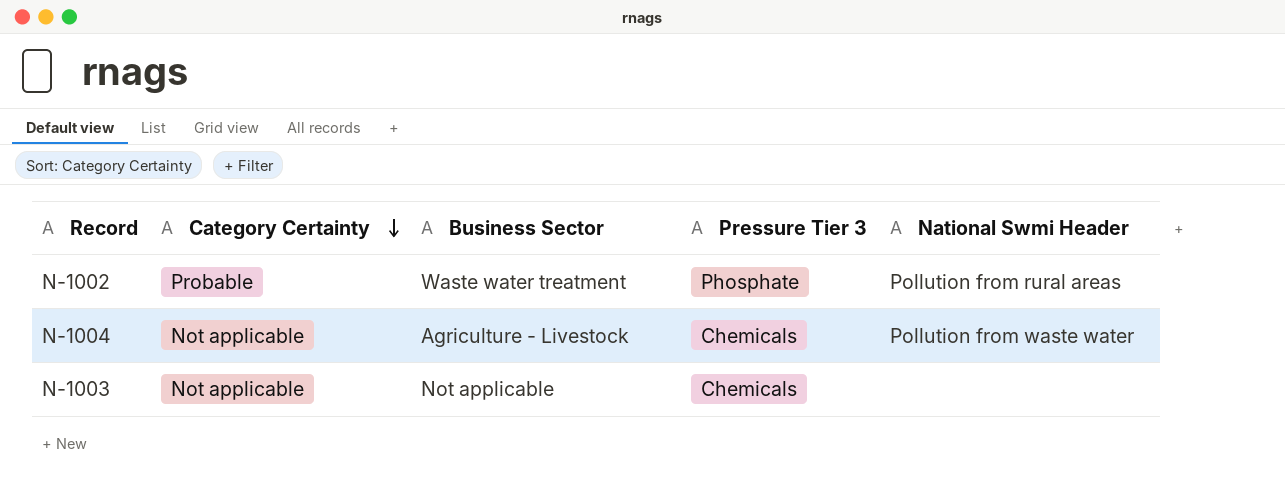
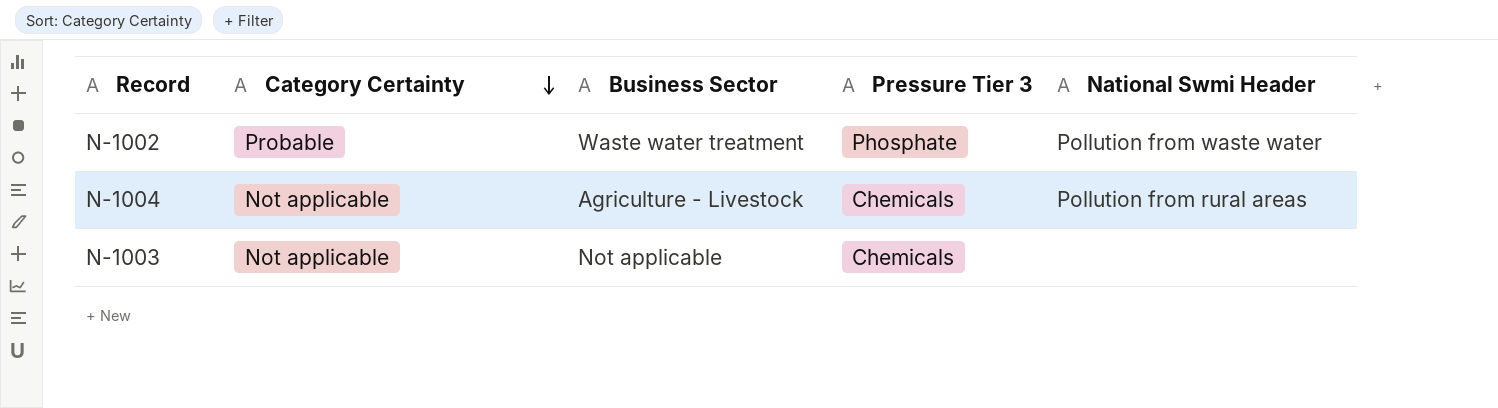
N-1002 | National Swmi Header: Pollution from rural areas -> Pollution from waste water
N-1004 | National Swmi Header: Pollution from waste water -> Pollution from rural areas

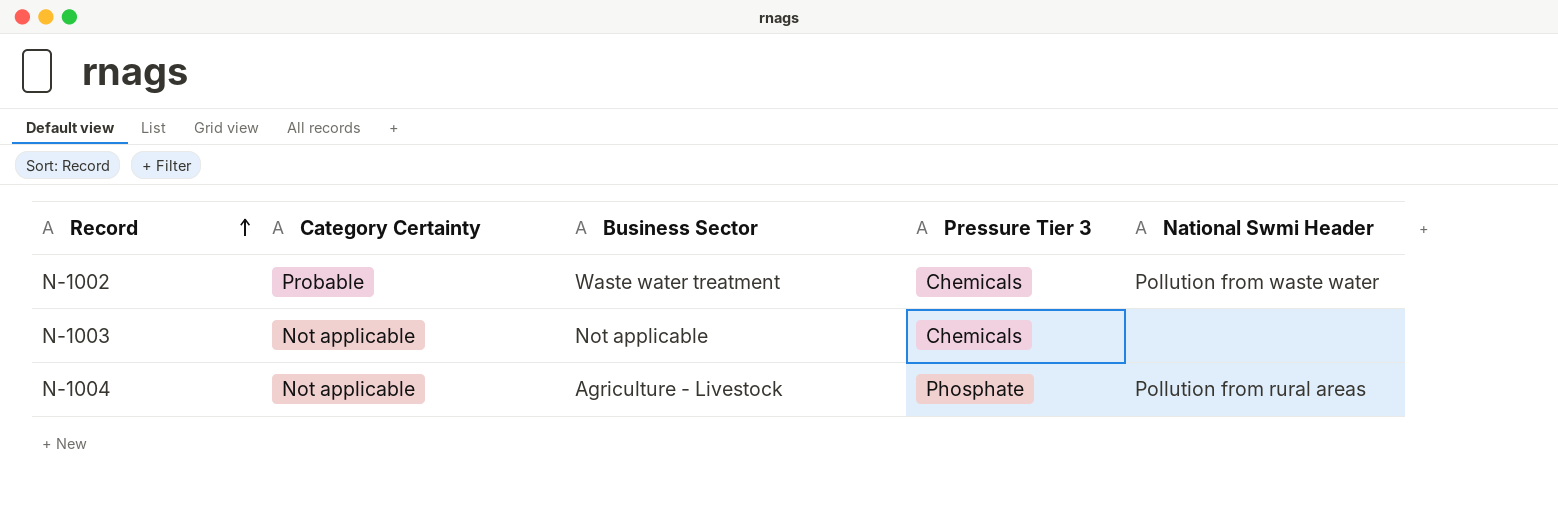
row order: Category Certainty descending -> Record ascending
N-1002 | Pressure Tier 3: Phosphate -> Chemicals
N-1004 | Pressure Tier 3: Chemicals -> Phosphate

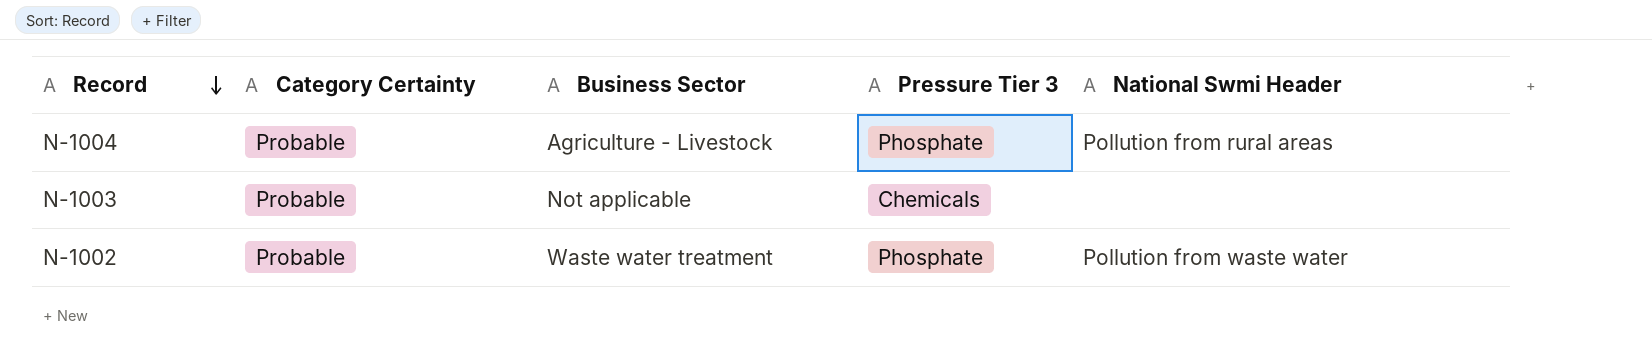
row order: Record ascending -> Record descending
N-1004 | Category Certainty: Not applicable -> Probable
N-1003 | Category Certainty: Not applicable -> Probable
N-1002 | Pressure Tier 3: Chemicals -> Phosphate

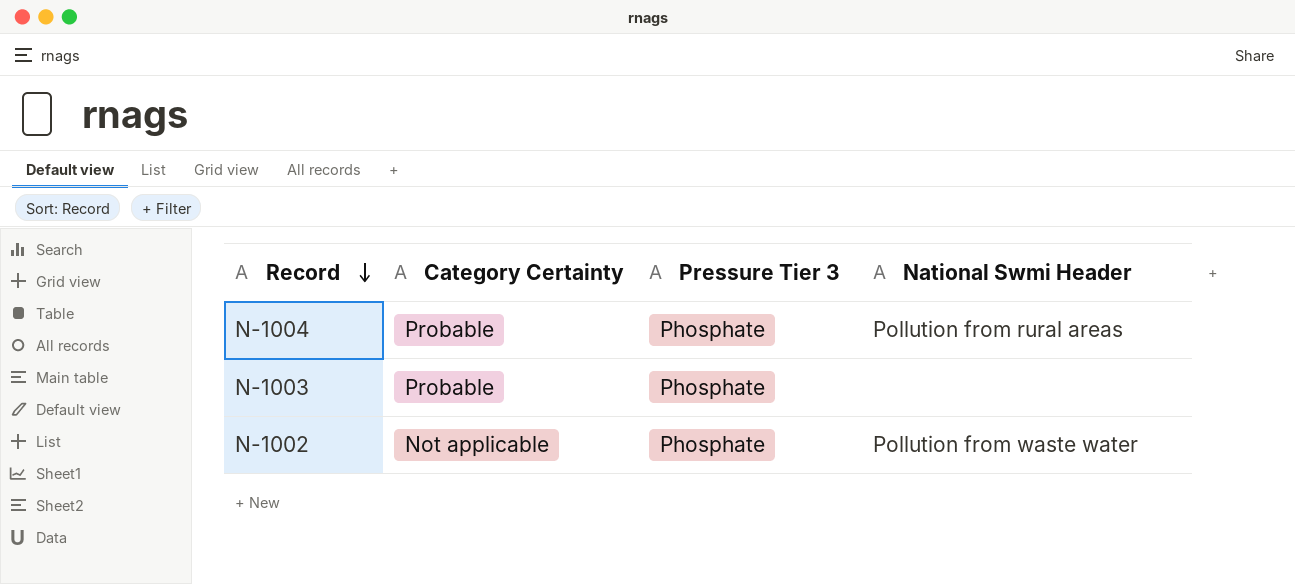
column Business Sector | position: 3 -> none
N-1003 | Pressure Tier 3: Chemicals -> Phosphate
N-1002 | Category Certainty: Probable -> Not applicable

